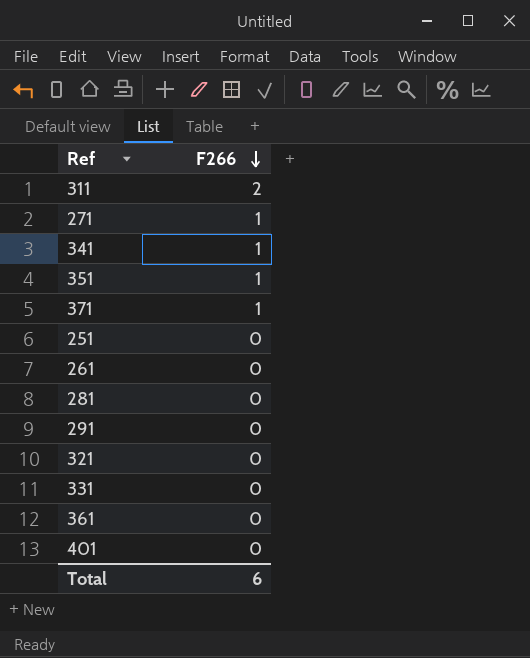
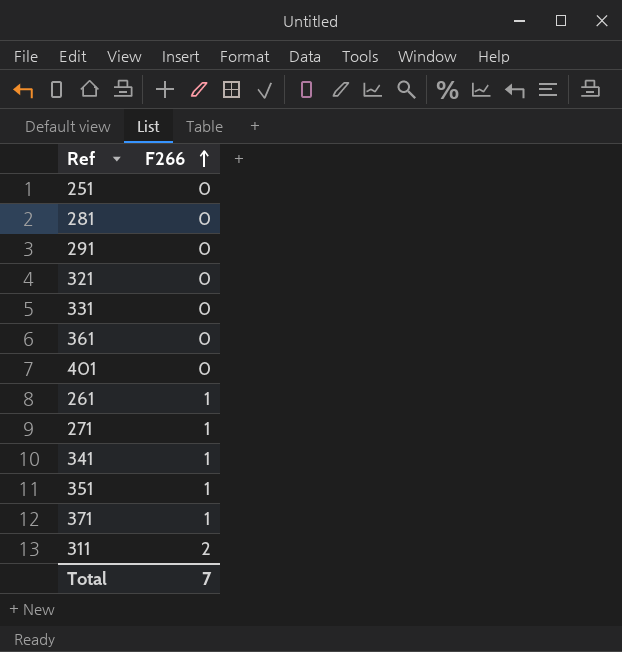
row order: F266 descending -> F266 ascending
261 | F266: 0 -> 1
Total | F266: 6 -> 7

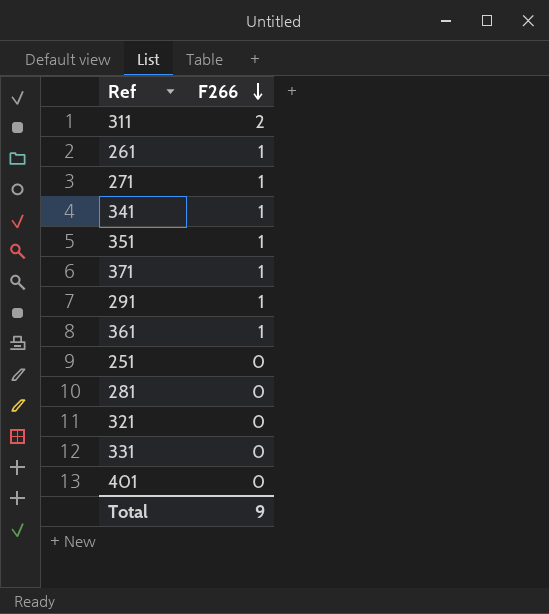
row order: F266 ascending -> F266 descending
291 | F266: 0 -> 1
361 | F266: 0 -> 1
Total | F266: 7 -> 9

